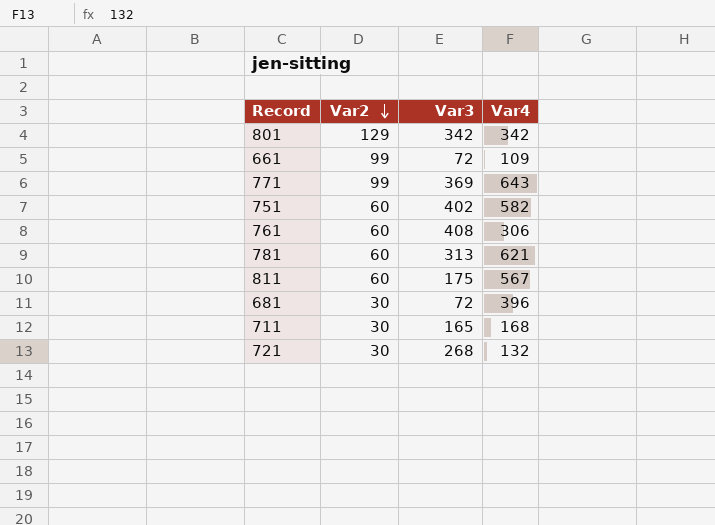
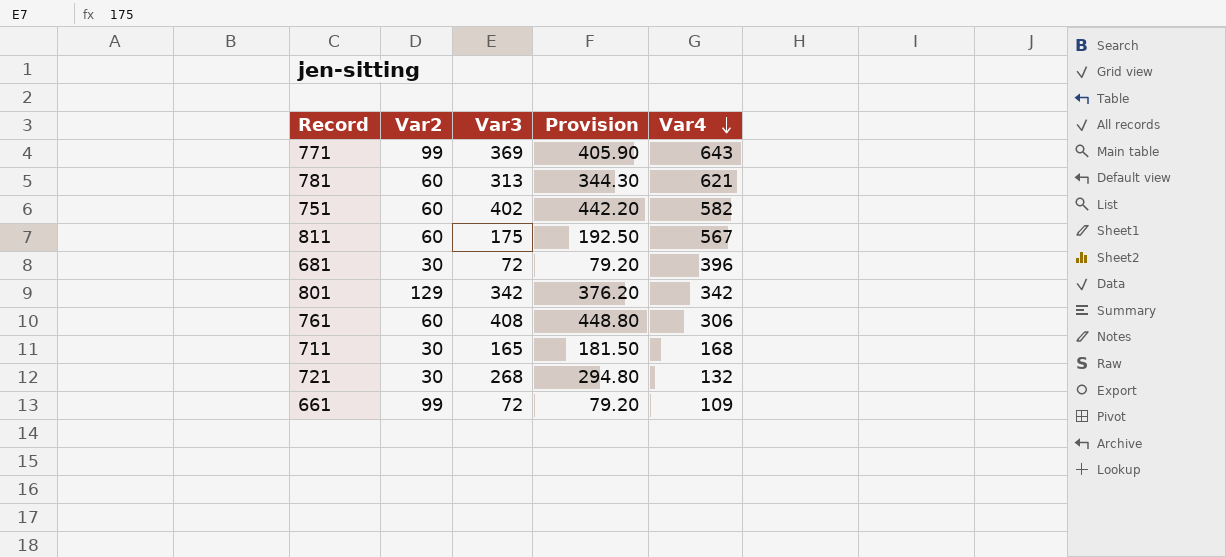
row order: Var2 descending -> Var4 descending
column Provision | formula: none -> [Var3] * 1.1

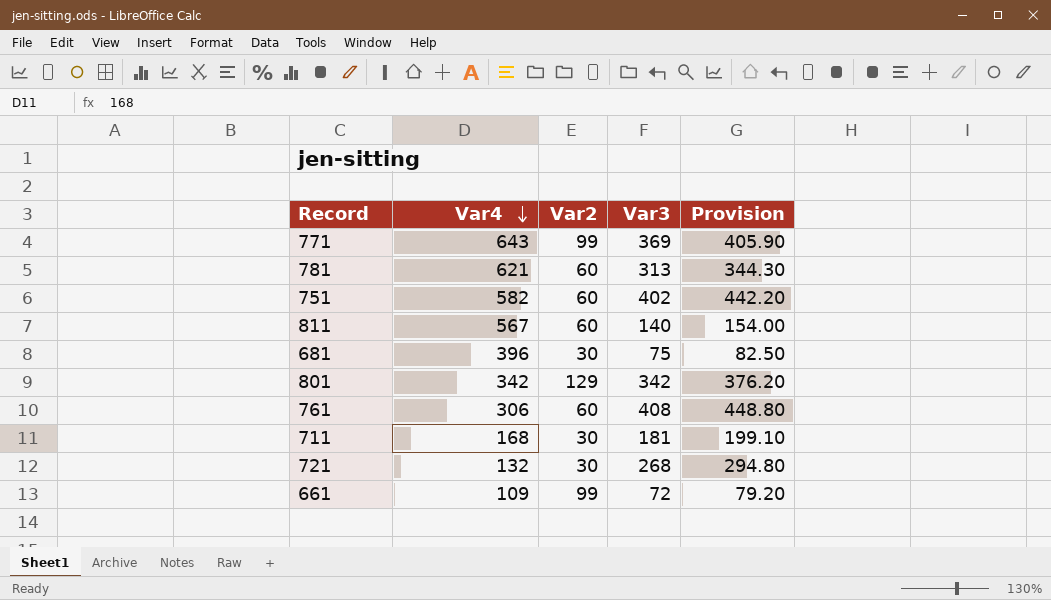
column Var4 | position: 5 -> 2
811 | Var3: 175 -> 140
811 | Provision: 192.50 -> 154.00
681 | Var3: 72 -> 75
681 | Provision: 79.20 -> 82.50
711 | Var3: 165 -> 181
711 | Provision: 181.50 -> 199.10

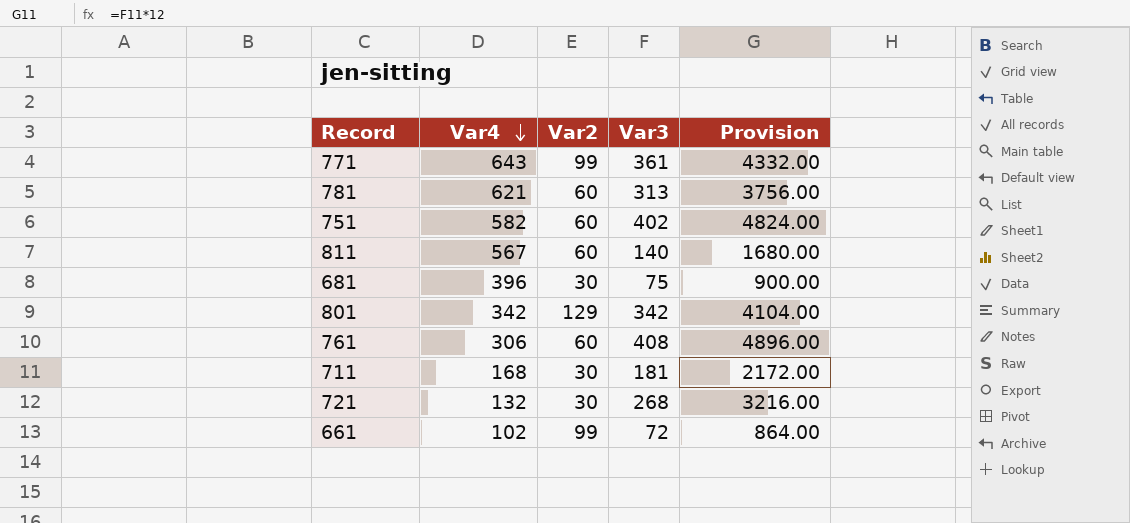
column Provision | formula: [Var3] * 1.1 -> [Var3] * 12
771 | Var3: 369 -> 361
661 | Var4: 109 -> 102

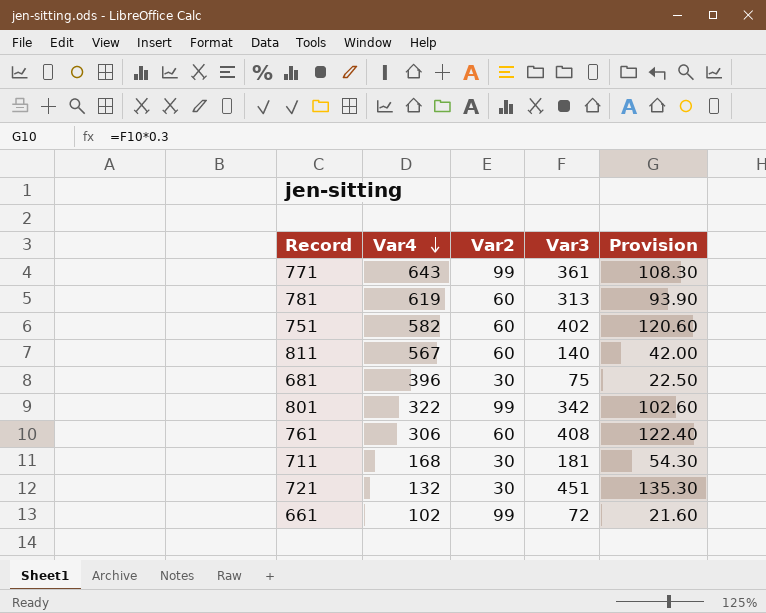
column Provision | formula: [Var3] * 12 -> [Var3] * 0.3
781 | Var4: 621 -> 619
801 | Var4: 342 -> 322
801 | Var2: 129 -> 99
721 | Var3: 268 -> 451

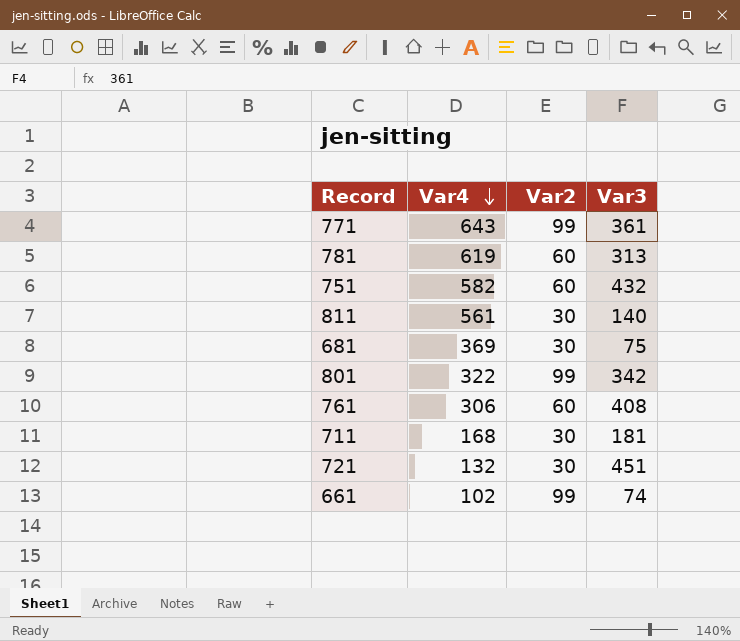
column Provision | formula: [Var3] * 0.3 -> none
751 | Var3: 402 -> 432
811 | Var4: 567 -> 561
811 | Var2: 60 -> 30
681 | Var4: 396 -> 369
661 | Var3: 72 -> 74

